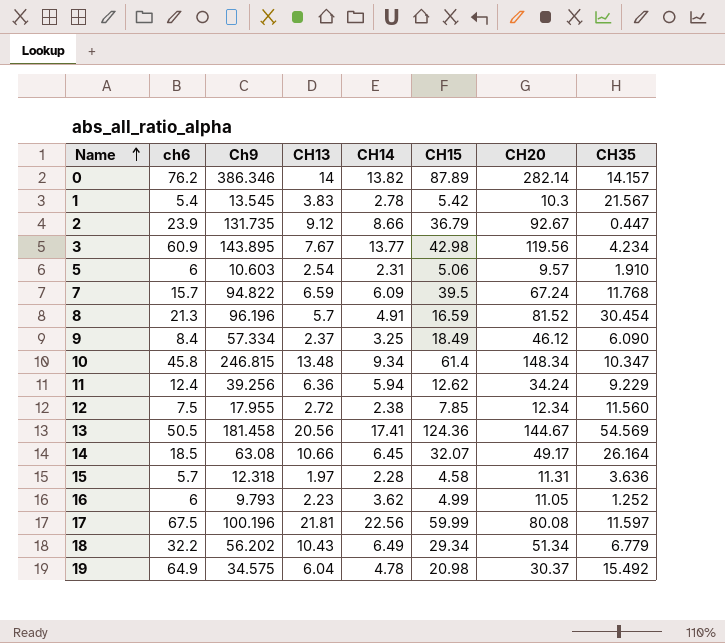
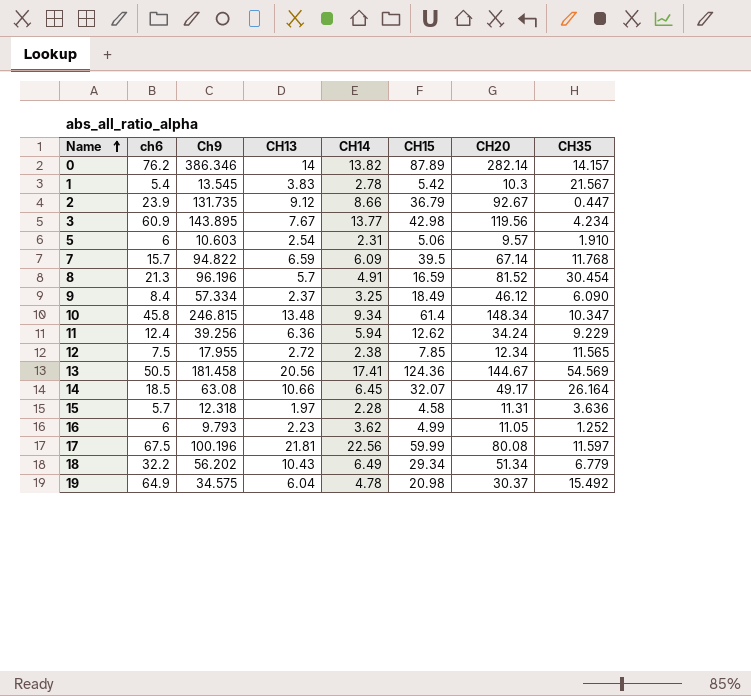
7 | CH20: 67.24 -> 67.14
12 | CH35: 11.560 -> 11.565

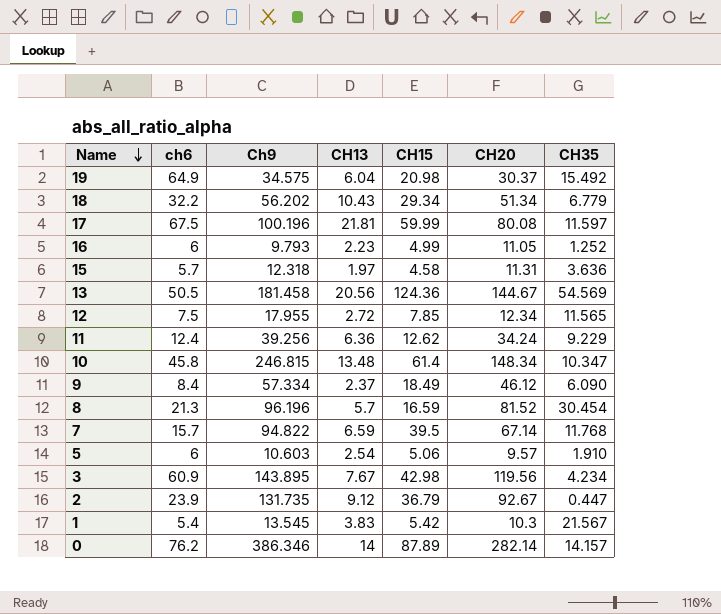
row order: Name ascending -> Name descending
column CH14 | position: 5 -> none
row 14: 18.5 | 63.08 | 10.66 | 6.45 | 32.07 | 49.17 | 26.164 -> none

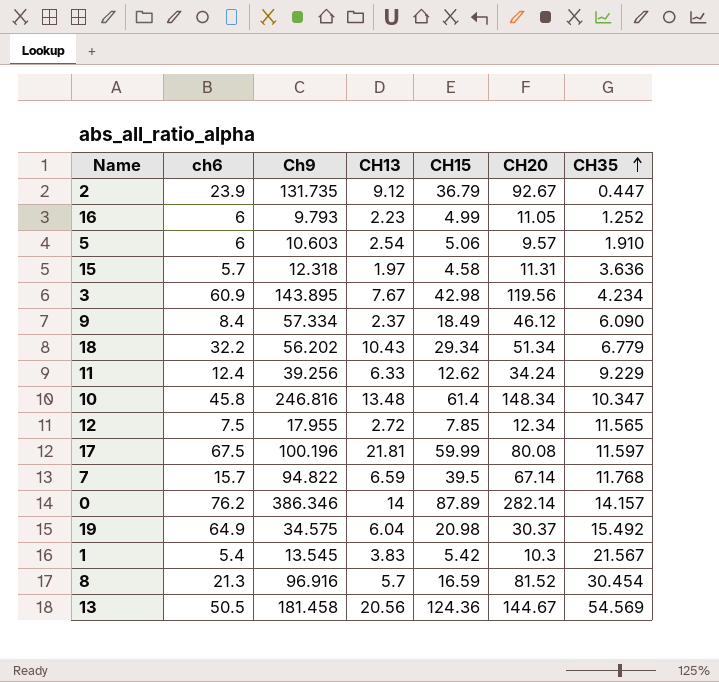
row order: Name descending -> CH35 ascending
11 | CH13: 6.36 -> 6.33
10 | Ch9: 246.815 -> 246.816
8 | Ch9: 96.196 -> 96.916

